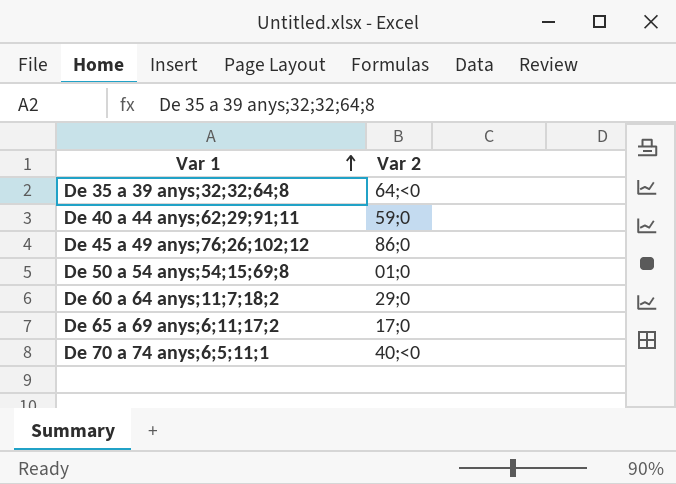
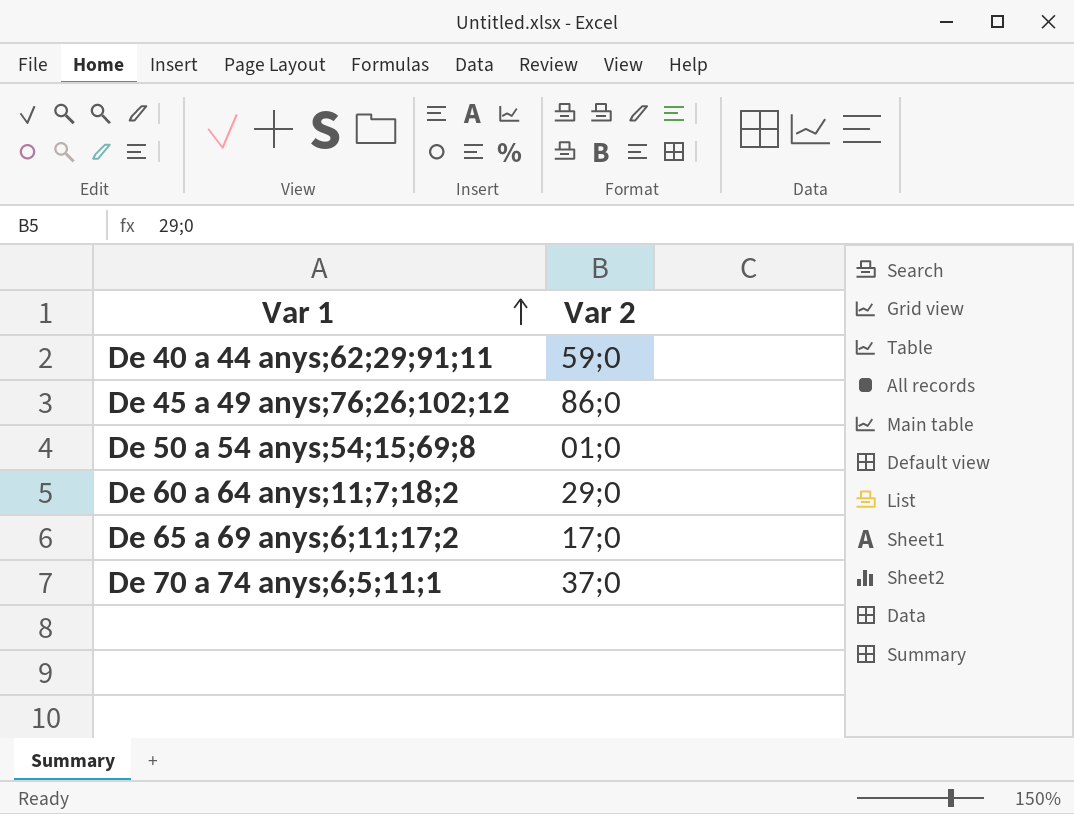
row De 35 a 39 anys;32;32;64;8: 64;<0 -> none
De 70 a 74 anys;6;5;11;1 | Var 2: 40;<0 -> 37;0

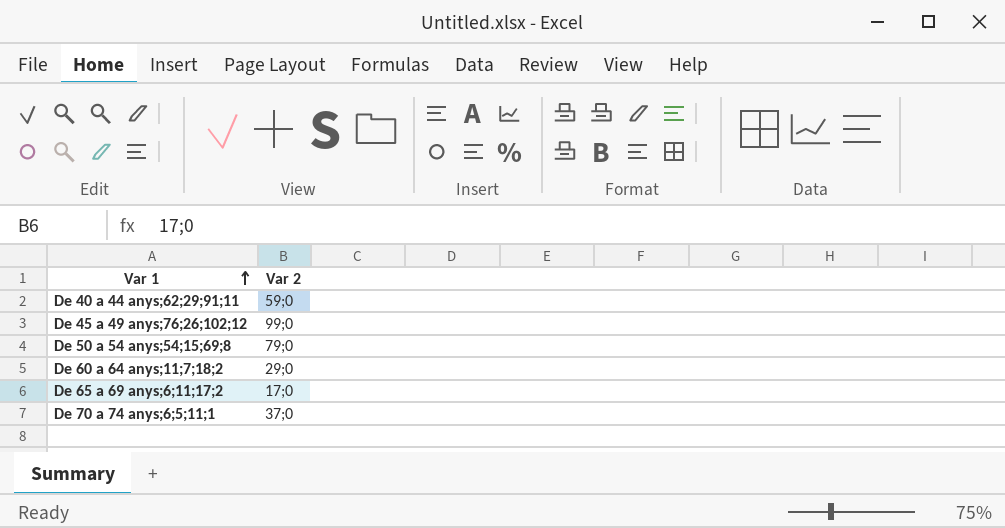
De 45 a 49 anys;76;26;102;12 | Var 2: 86;0 -> 99;0
De 50 a 54 anys;54;15;69;8 | Var 2: 01;0 -> 79;0

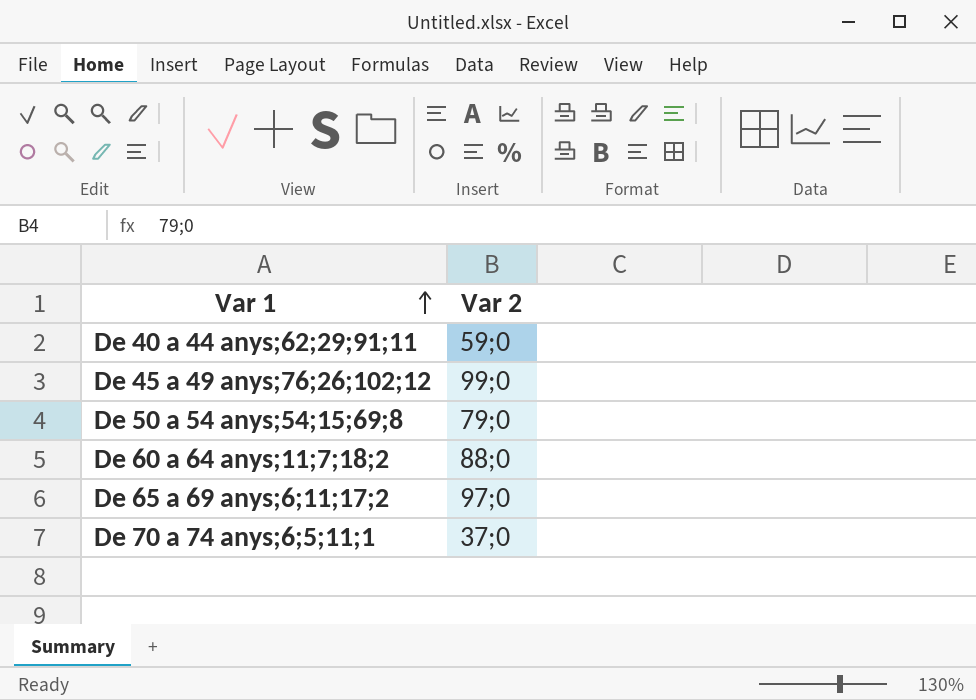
De 60 a 64 anys;11;7;18;2 | Var 2: 29;0 -> 88;0
De 65 a 69 anys;6;11;17;2 | Var 2: 17;0 -> 97;0

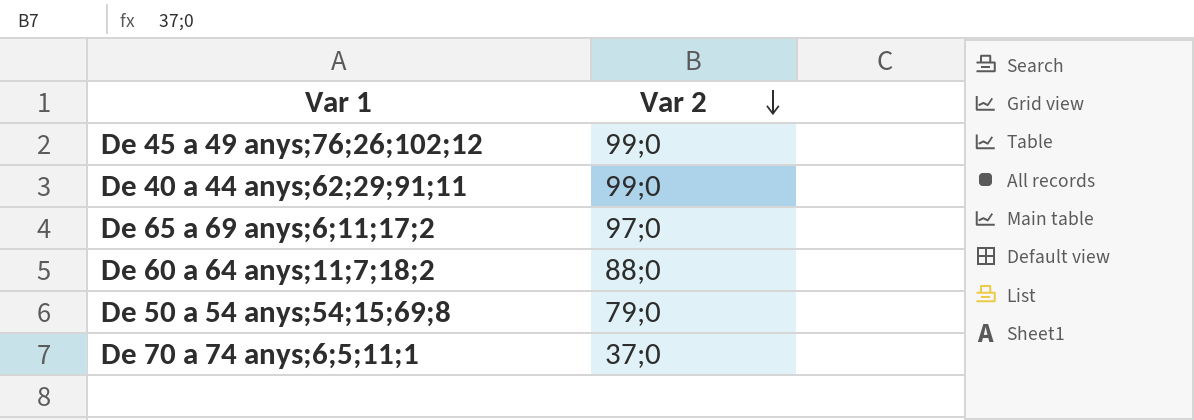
row order: Var 1 ascending -> Var 2 descending
De 40 a 44 anys;62;29;91;11 | Var 2: 59;0 -> 99;0

